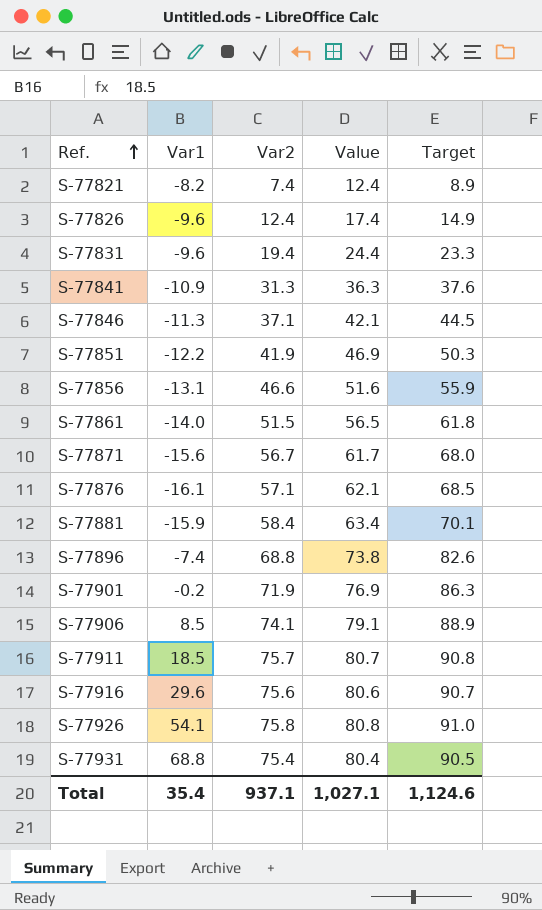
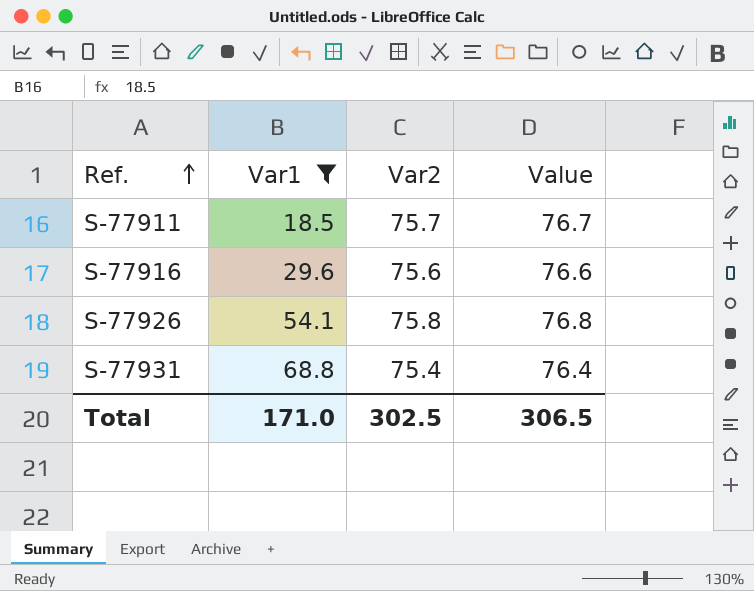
filter: none -> Var1 >= 18.5
column Target | formula: [Var2] * 1.2 -> none
column Value | formula: [Var2] + 5 -> [Var2] + 1
Total | Var1: 35.4 -> 171.0
Total | Var2: 937.1 -> 302.5
Total | Value: 1,027.1 -> 306.5

